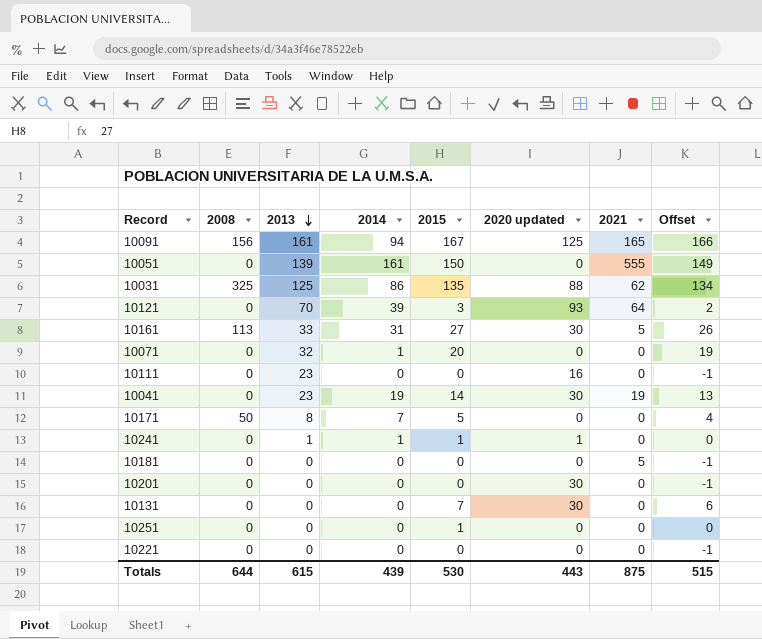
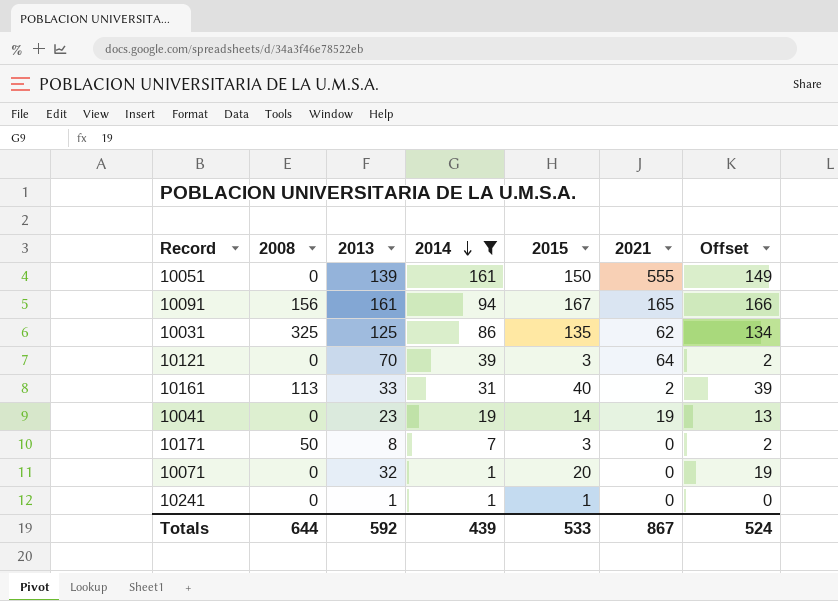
filter: none -> 2014 != 0
row order: 2013 descending -> 2014 descending
column 2020 updated | position: 6 -> none
10161 | 2015: 27 -> 40
10161 | 2021: 5 -> 2
10161 | Offset: 26 -> 39
10171 | 2015: 5 -> 3
10171 | Offset: 4 -> 2
Totals | 2013: 615 -> 592
Totals | 2015: 530 -> 533
Totals | 2021: 875 -> 867
Totals | Offset: 515 -> 524

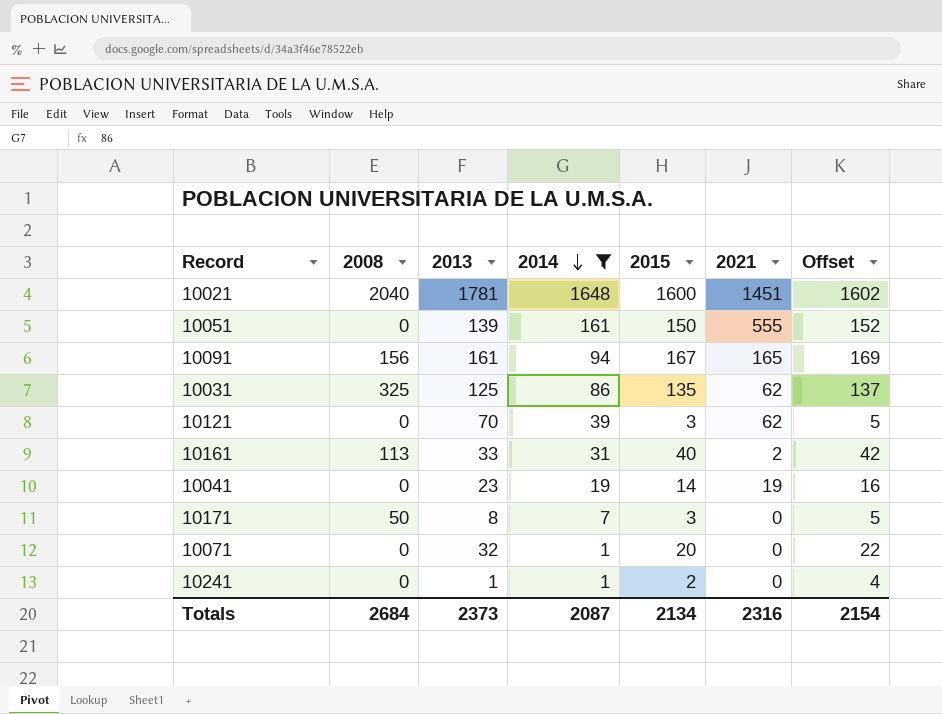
column Offset | formula: [2015] - 1 -> [2015] + 2
row 10021: none -> 2040 | 1781 | 1648 | 1600 | 1451 | 1602
10121 | 2021: 64 -> 62
10241 | 2015: 1 -> 2
Totals | 2008: 644 -> 2684
Totals | 2013: 592 -> 2373
Totals | 2014: 439 -> 2087
Totals | 2015: 533 -> 2134
Totals | 2021: 867 -> 2316
Totals | Offset: 524 -> 2154

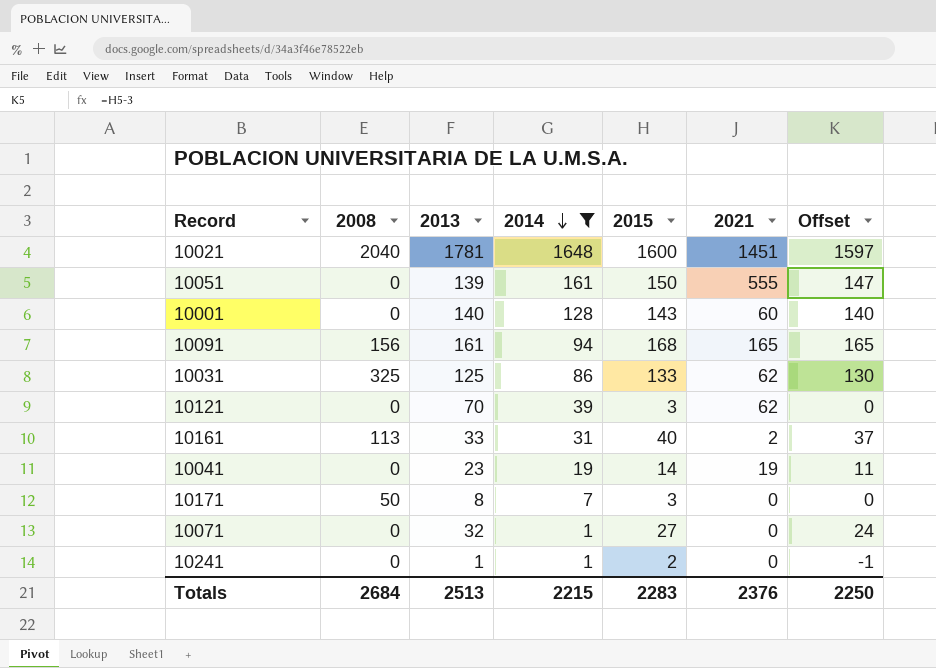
column Offset | formula: [2015] + 2 -> [2015] - 3
row 10001: none -> 0 | 140 | 128 | 143 | 60 | 140
10091 | 2015: 167 -> 168
10031 | 2015: 135 -> 133
10071 | 2015: 20 -> 27
Totals | 2013: 2373 -> 2513
Totals | 2014: 2087 -> 2215
Totals | 2015: 2134 -> 2283
Totals | 2021: 2316 -> 2376
Totals | Offset: 2154 -> 2250

